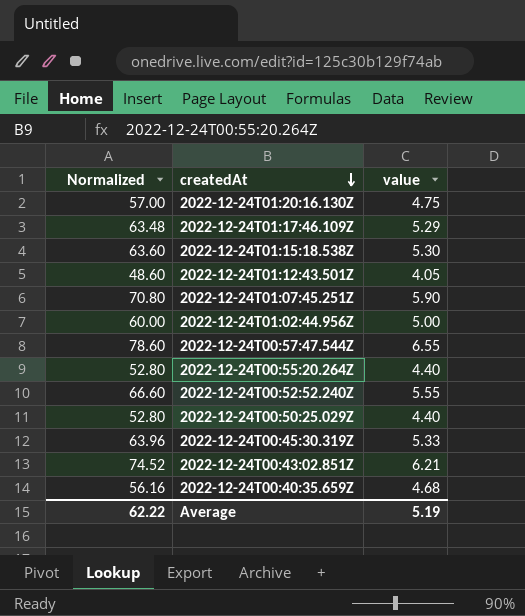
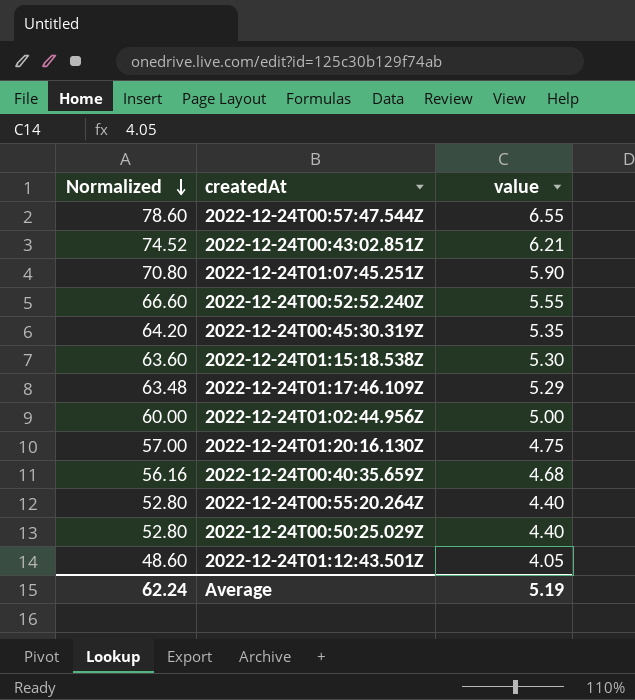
row order: createdAt descending -> Normalized descending
2022-12-24T00:45:30.319Z | Normalized: 63.96 -> 64.20
2022-12-24T00:45:30.319Z | value: 5.33 -> 5.35
Average | Normalized: 62.22 -> 62.24

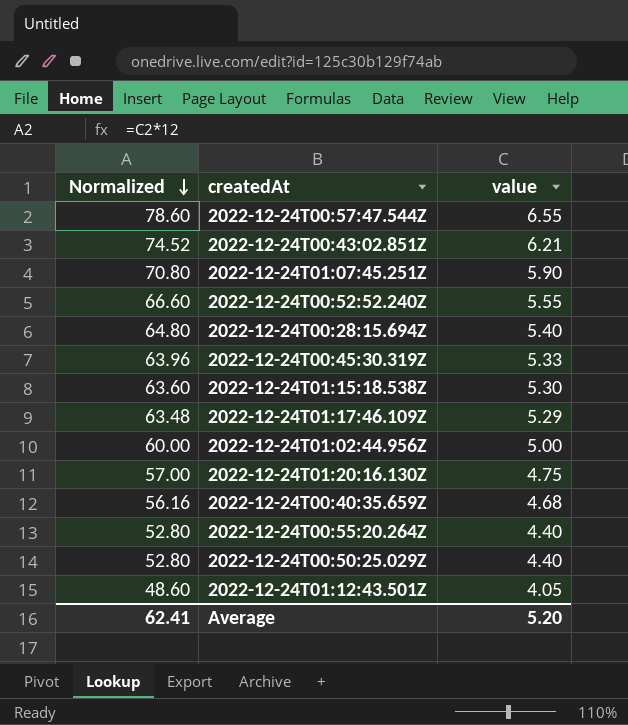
row 2022-12-24T00:28:15.694Z: none -> 64.80 | 5.40
2022-12-24T00:45:30.319Z | Normalized: 64.20 -> 63.96
2022-12-24T00:45:30.319Z | value: 5.35 -> 5.33
Average | Normalized: 62.24 -> 62.41
Average | value: 5.19 -> 5.20

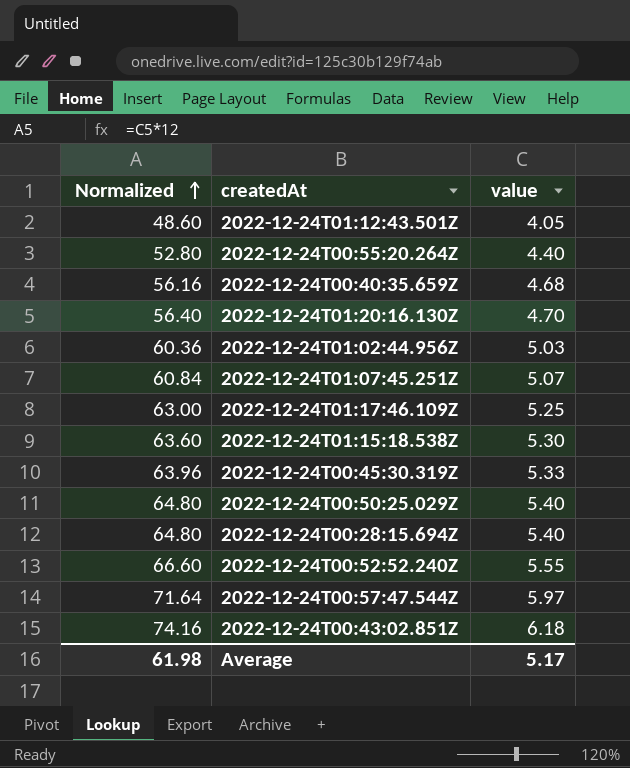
row order: Normalized descending -> Normalized ascending
2022-12-24T01:20:16.130Z | Normalized: 57.00 -> 56.40
2022-12-24T01:20:16.130Z | value: 4.75 -> 4.70
2022-12-24T01:02:44.956Z | Normalized: 60.00 -> 60.36
2022-12-24T01:02:44.956Z | value: 5.00 -> 5.03
2022-12-24T01:07:45.251Z | Normalized: 70.80 -> 60.84
2022-12-24T01:07:45.251Z | value: 5.90 -> 5.07
2022-12-24T01:17:46.109Z | Normalized: 63.48 -> 63.00
2022-12-24T01:17:46.109Z | value: 5.29 -> 5.25
2022-12-24T00:50:25.029Z | Normalized: 52.80 -> 64.80
2022-12-24T00:50:25.029Z | value: 4.40 -> 5.40
2022-12-24T00:57:47.544Z | Normalized: 78.60 -> 71.64
2022-12-24T00:57:47.544Z | value: 6.55 -> 5.97
2022-12-24T00:43:02.851Z | Normalized: 74.52 -> 74.16
2022-12-24T00:43:02.851Z | value: 6.21 -> 6.18
Average | Normalized: 62.41 -> 61.98
Average | value: 5.20 -> 5.17

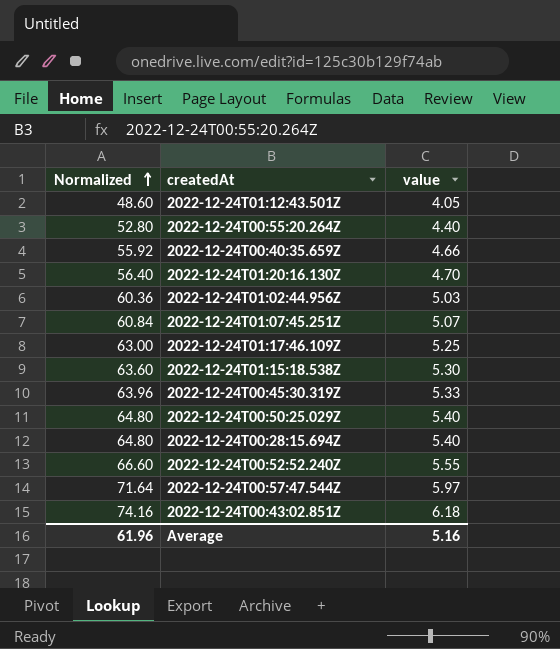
2022-12-24T00:40:35.659Z | Normalized: 56.16 -> 55.92
2022-12-24T00:40:35.659Z | value: 4.68 -> 4.66
Average | Normalized: 61.98 -> 61.96
Average | value: 5.17 -> 5.16

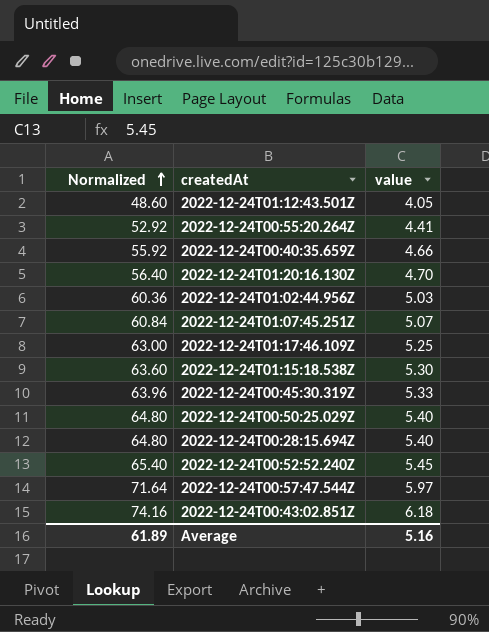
2022-12-24T00:55:20.264Z | Normalized: 52.80 -> 52.92
2022-12-24T00:55:20.264Z | value: 4.40 -> 4.41
2022-12-24T00:52:52.240Z | Normalized: 66.60 -> 65.40
2022-12-24T00:52:52.240Z | value: 5.55 -> 5.45
Average | Normalized: 61.96 -> 61.89

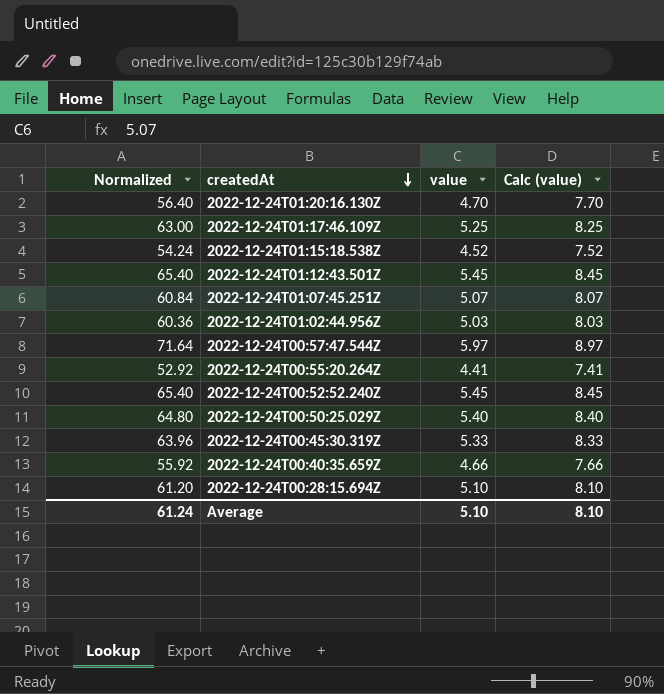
row order: Normalized ascending -> createdAt descending
column Calc (value) | formula: none -> [value] + 3
row 2022-12-24T00:43:02.851Z: 74.16 | 6.18 -> none
2022-12-24T01:15:18.538Z | Normalized: 63.60 -> 54.24
2022-12-24T01:15:18.538Z | value: 5.30 -> 4.52
2022-12-24T01:12:43.501Z | Normalized: 48.60 -> 65.40
2022-12-24T01:12:43.501Z | value: 4.05 -> 5.45
2022-12-24T00:28:15.694Z | Normalized: 64.80 -> 61.20
2022-12-24T00:28:15.694Z | value: 5.40 -> 5.10
Average | Normalized: 61.89 -> 61.24
Average | value: 5.16 -> 5.10

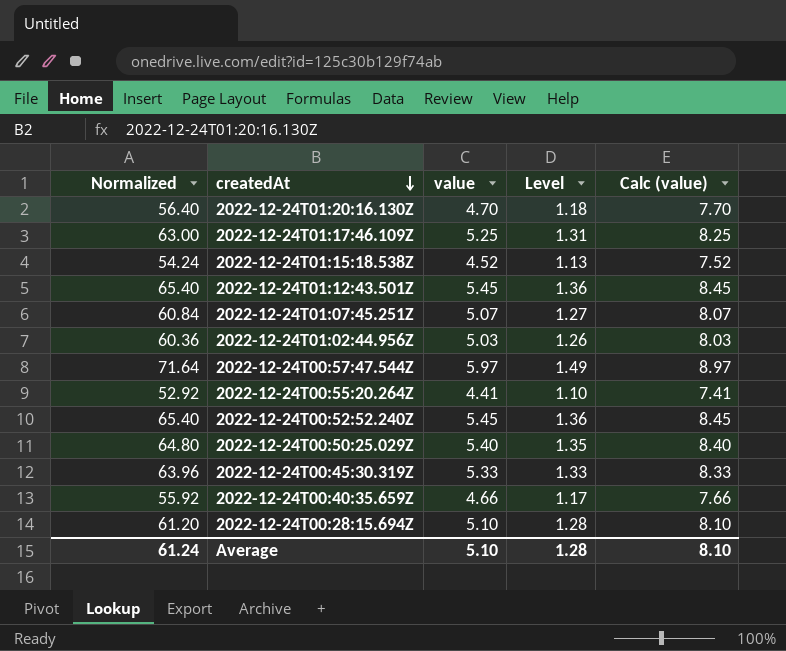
column Level | formula: none -> [value] * 0.25

